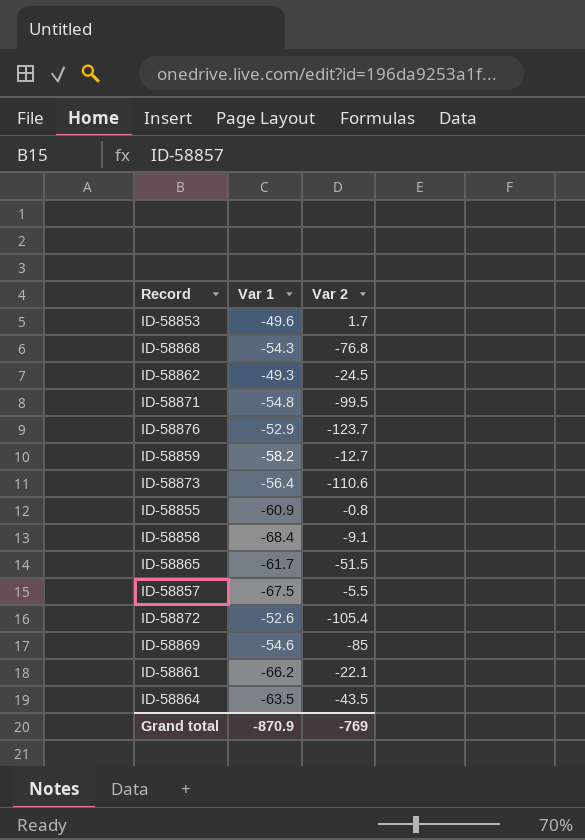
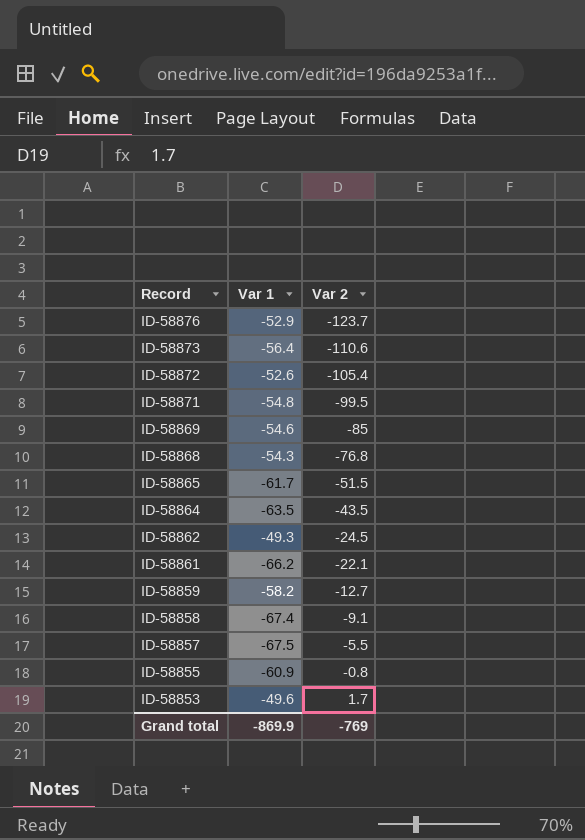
row order: none -> Record descending
ID-58858 | Var 1: -68.4 -> -67.4
Grand total | Var 1: -870.9 -> -869.9

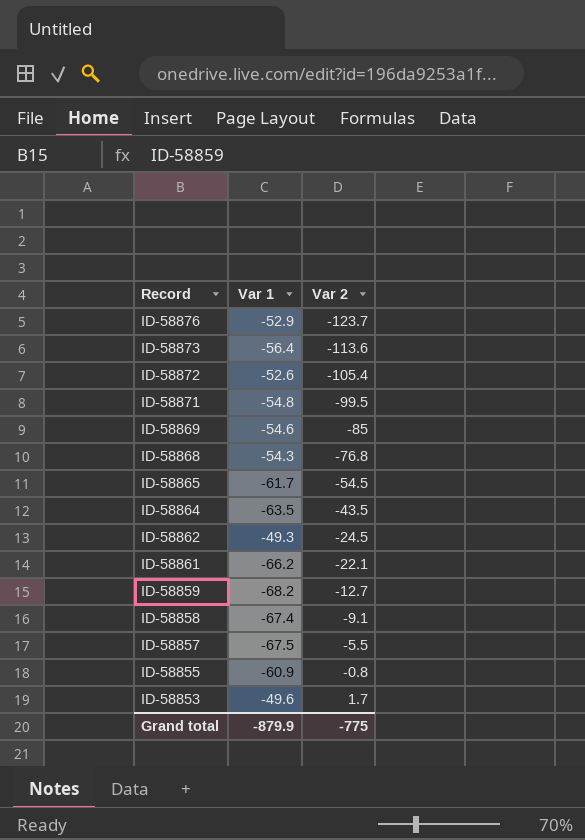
ID-58873 | Var 2: -110.6 -> -113.6
ID-58865 | Var 2: -51.5 -> -54.5
ID-58859 | Var 1: -58.2 -> -68.2
Grand total | Var 1: -869.9 -> -879.9
Grand total | Var 2: -769 -> -775

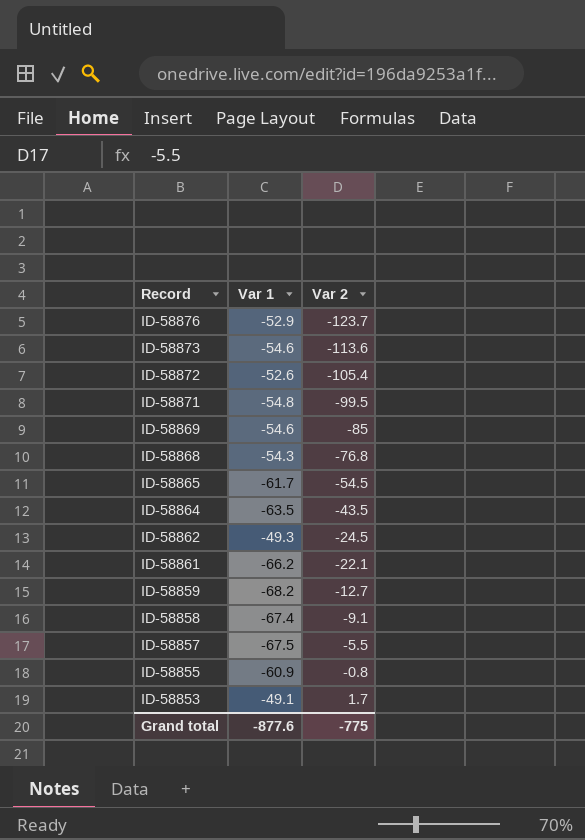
ID-58873 | Var 1: -56.4 -> -54.6
ID-58853 | Var 1: -49.6 -> -49.1
Grand total | Var 1: -879.9 -> -877.6

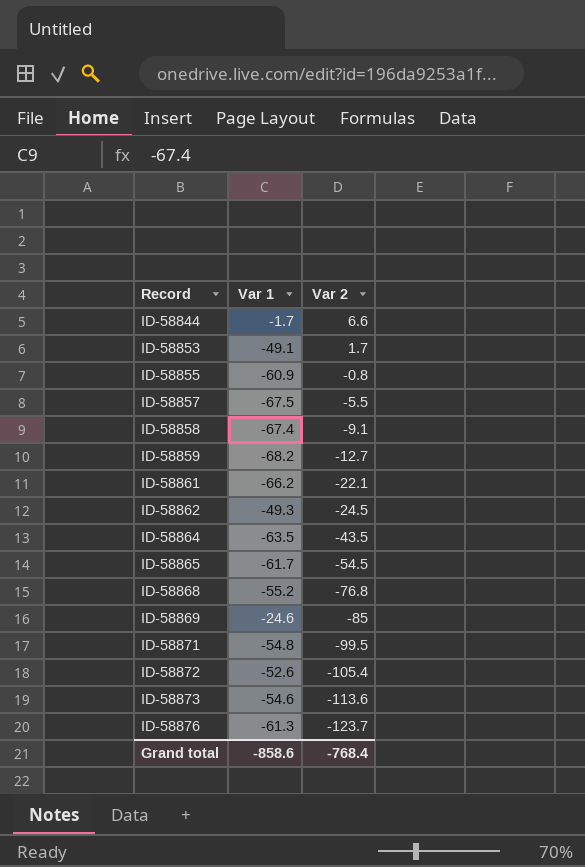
row order: Record descending -> Record ascending
row ID-58844: none -> -1.7 | 6.6
ID-58868 | Var 1: -54.3 -> -55.2
ID-58869 | Var 1: -54.6 -> -24.6
ID-58876 | Var 1: -52.9 -> -61.3
Grand total | Var 1: -877.6 -> -858.6
Grand total | Var 2: -775 -> -768.4

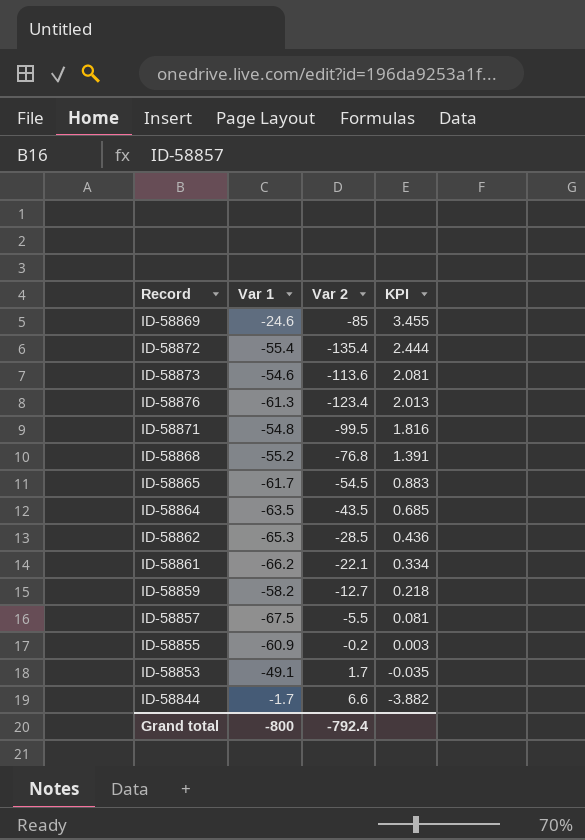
row order: Record ascending -> KPI descending
column KPI | formula: none -> [Var 2] / [Var 1]
row ID-58858: -67.4 | -9.1 -> none
ID-58872 | Var 1: -52.6 -> -55.4
ID-58872 | Var 2: -105.4 -> -135.4
ID-58876 | Var 2: -123.7 -> -123.4
ID-58862 | Var 1: -49.3 -> -65.3
ID-58862 | Var 2: -24.5 -> -28.5
ID-58859 | Var 1: -68.2 -> -58.2
ID-58855 | Var 2: -0.8 -> -0.2
Grand total | Var 1: -858.6 -> -800
Grand total | Var 2: -768.4 -> -792.4

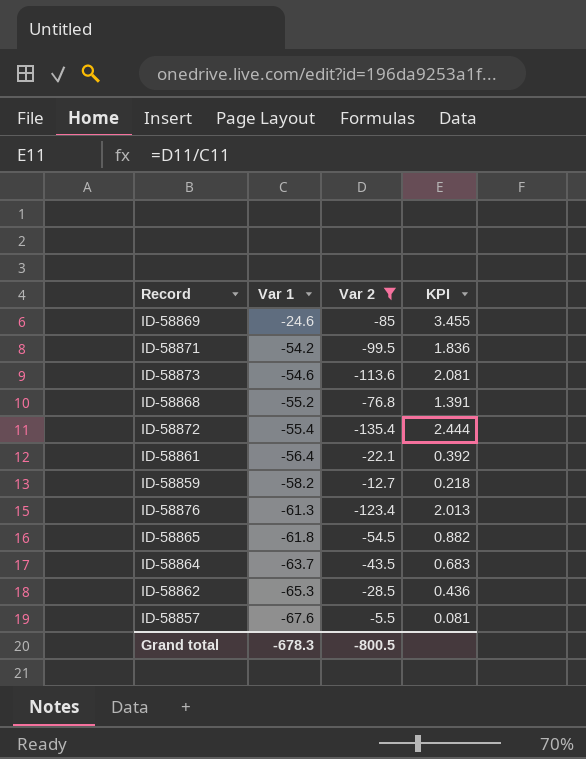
filter: none -> Var 2 <= -5.5
row order: KPI descending -> Var 1 descending
ID-58871 | Var 1: -54.8 -> -54.2
ID-58871 | KPI: 1.816 -> 1.836
ID-58861 | Var 1: -66.2 -> -56.4
ID-58861 | KPI: 0.334 -> 0.392
ID-58865 | Var 1: -61.7 -> -61.8
ID-58865 | KPI: 0.883 -> 0.882
ID-58864 | Var 1: -63.5 -> -63.7
ID-58864 | KPI: 0.685 -> 0.683
ID-58857 | Var 1: -67.5 -> -67.6
Grand total | Var 1: -800 -> -678.3
Grand total | Var 2: -792.4 -> -800.5

